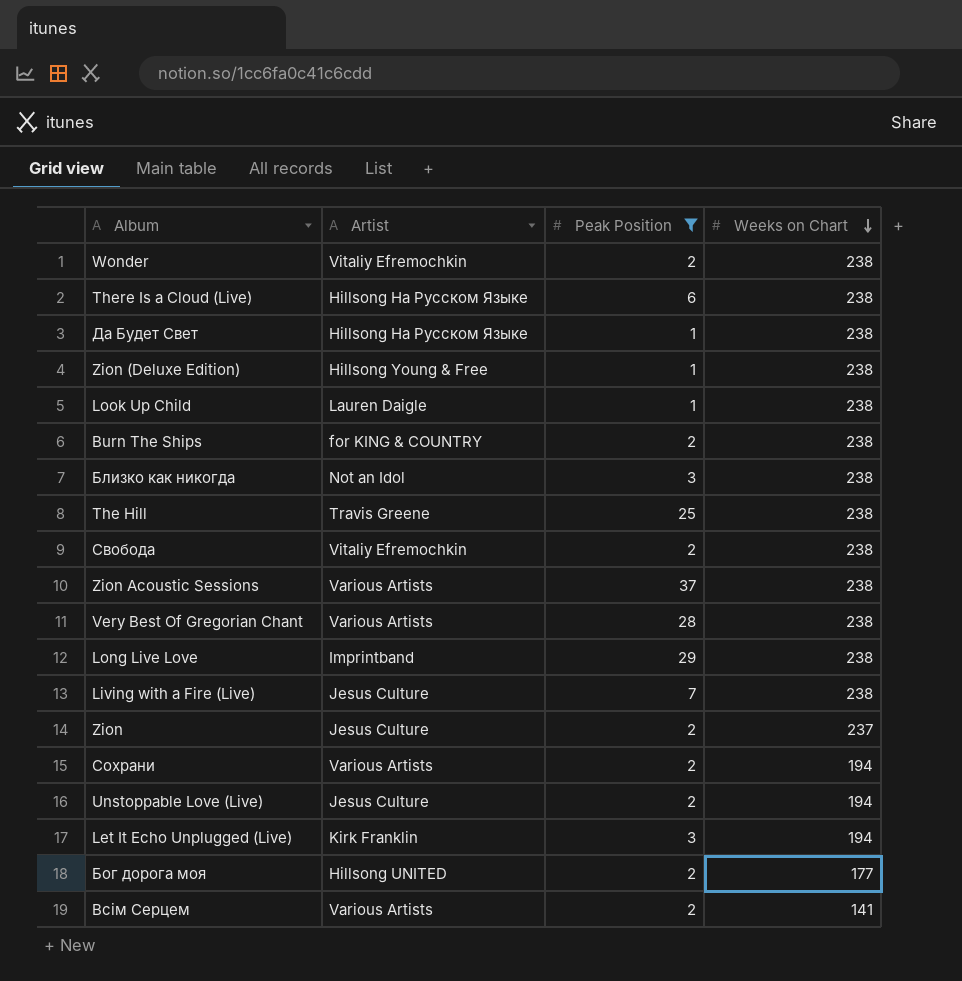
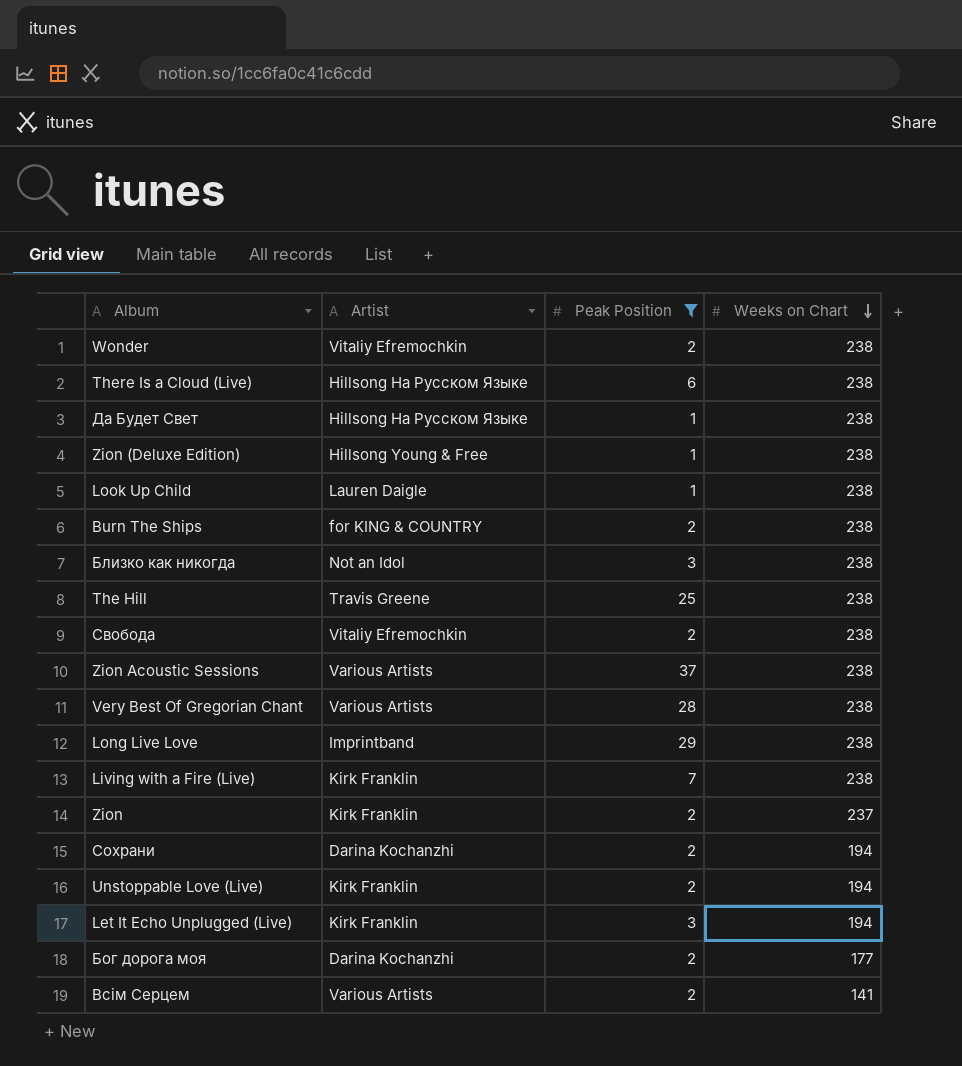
Living with a Fire (Live) | Artist: Jesus Culture -> Kirk Franklin
Zion | Artist: Jesus Culture -> Kirk Franklin
Сохрани | Artist: Various Artists -> Darina Kochanzhi
Unstoppable Love (Live) | Artist: Jesus Culture -> Kirk Franklin
Бог дорога моя | Artist: Hillsong UNITED -> Darina Kochanzhi

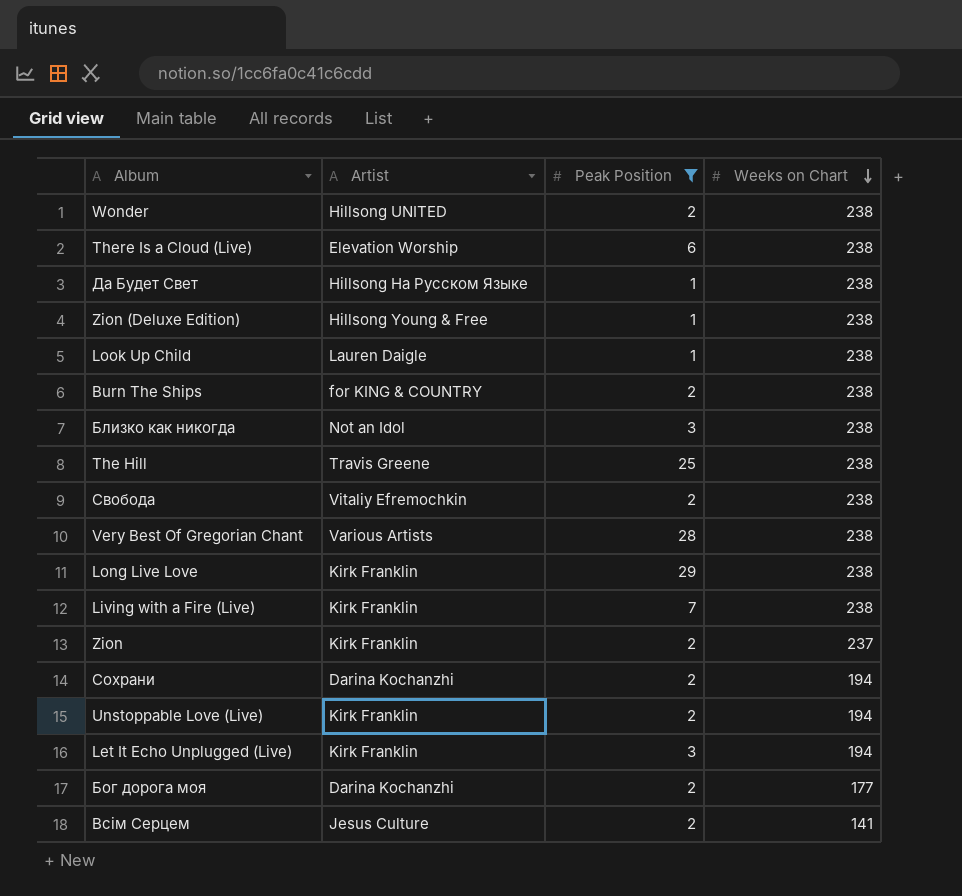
row Zion Acoustic Sessions: Various Artists | 37 | 238 -> none
Wonder | Artist: Vitaliy Efremochkin -> Hillsong UNITED
There Is a Cloud (Live) | Artist: Hillsong На Русском Языке -> Elevation Worship
Long Live Love | Artist: Imprintband -> Kirk Franklin
Всім Серцем | Artist: Various Artists -> Jesus Culture

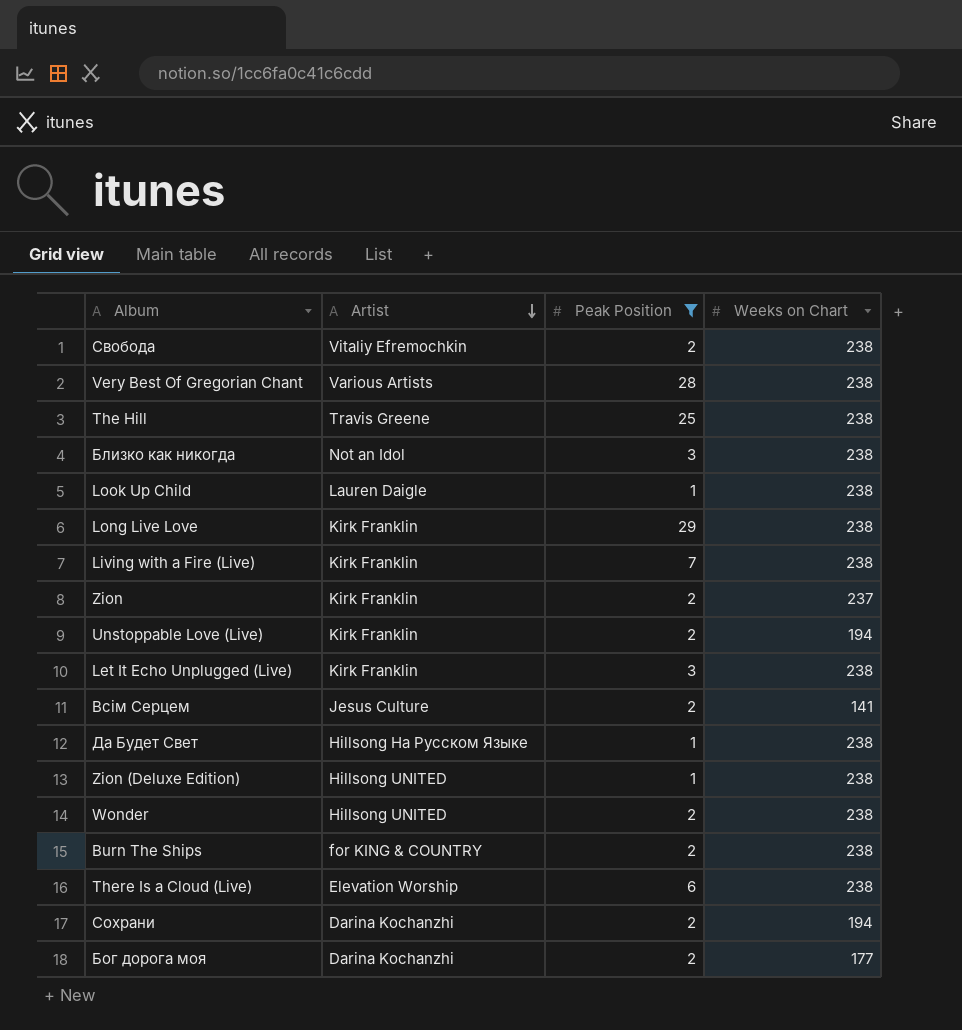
row order: Weeks on Chart descending -> Artist descending
Let It Echo Unplugged (Live) | Weeks on Chart: 194 -> 238
Zion (Deluxe Edition) | Artist: Hillsong Young & Free -> Hillsong UNITED

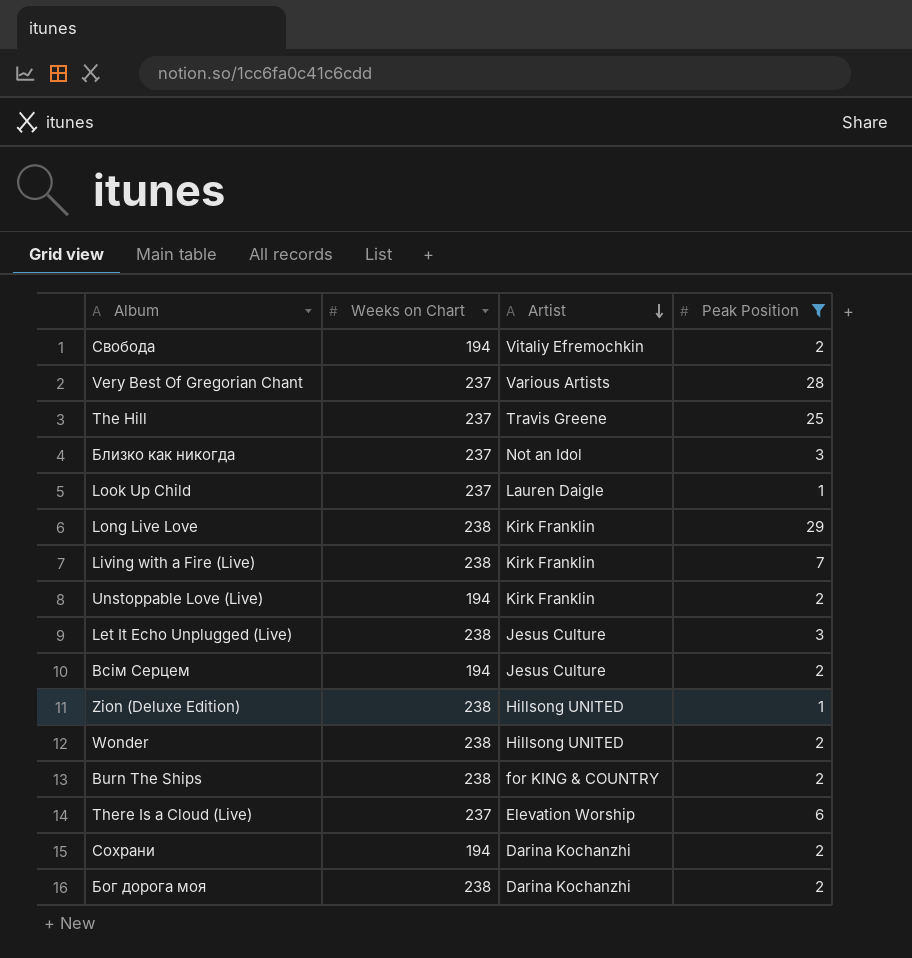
column Weeks on Chart | position: 4 -> 2
row Zion: Kirk Franklin | 2 | 237 -> none
row Да Будет Свет: Hillsong На Русском Языке | 1 | 238 -> none
Свобода | Weeks on Chart: 238 -> 194
Very Best Of Gregorian Chant | Weeks on Chart: 238 -> 237
The Hill | Weeks on Chart: 238 -> 237
Близко как никогда | Weeks on Chart: 238 -> 237
Look Up Child | Weeks on Chart: 238 -> 237
Let It Echo Unplugged (Live) | Artist: Kirk Franklin -> Jesus Culture
Всім Серцем | Weeks on Chart: 141 -> 194
There Is a Cloud (Live) | Weeks on Chart: 238 -> 237
Бог дорога моя | Weeks on Chart: 177 -> 238

